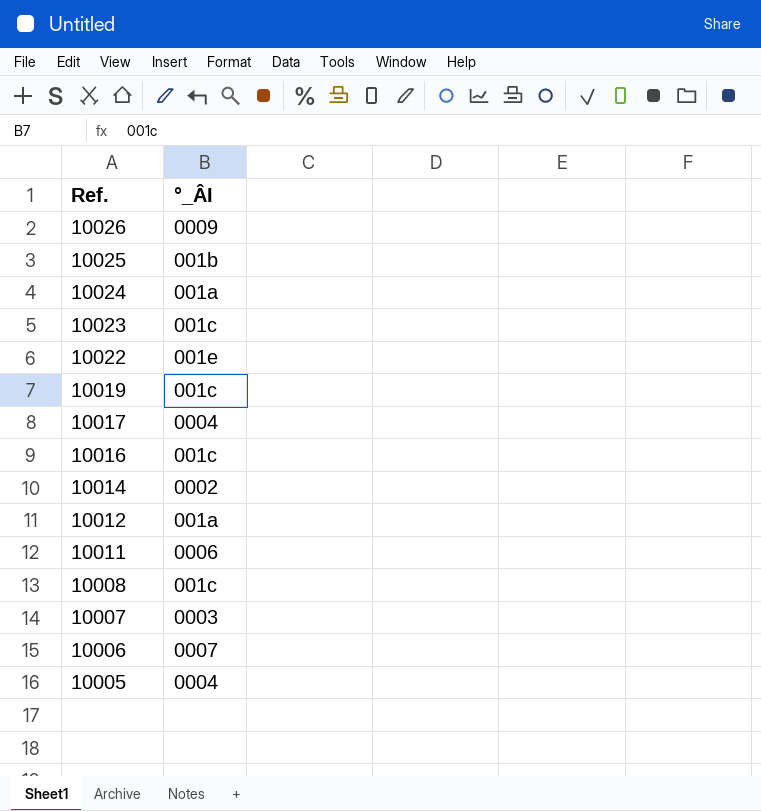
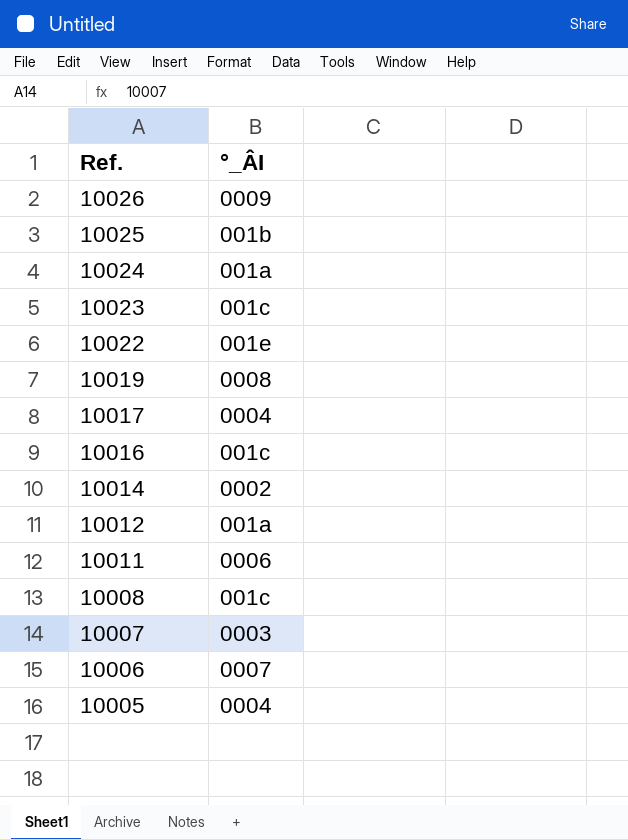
10019 | °_ÂI: 001c -> 0008

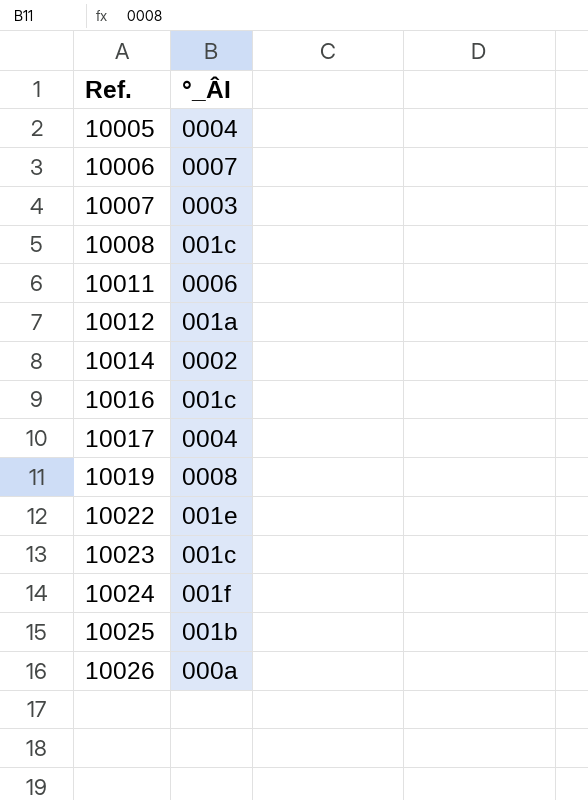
row order: Ref. descending -> Ref. ascending
10024 | °_ÂI: 001a -> 001f
10026 | °_ÂI: 0009 -> 000a

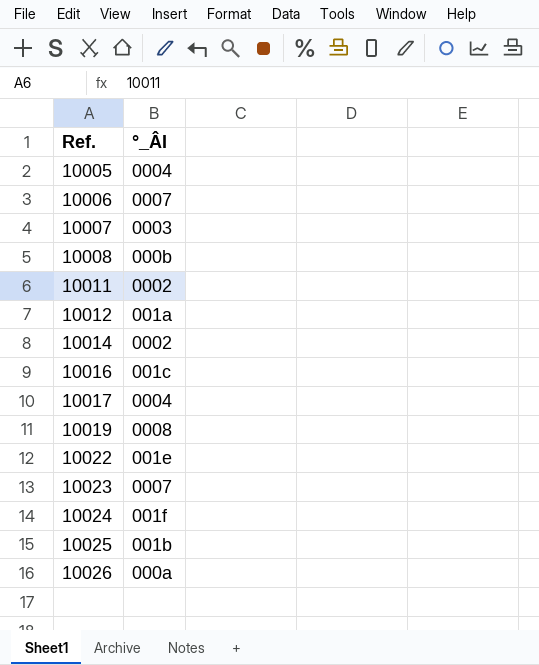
10008 | °_ÂI: 001c -> 000b
10011 | °_ÂI: 0006 -> 0002
10023 | °_ÂI: 001c -> 0007

